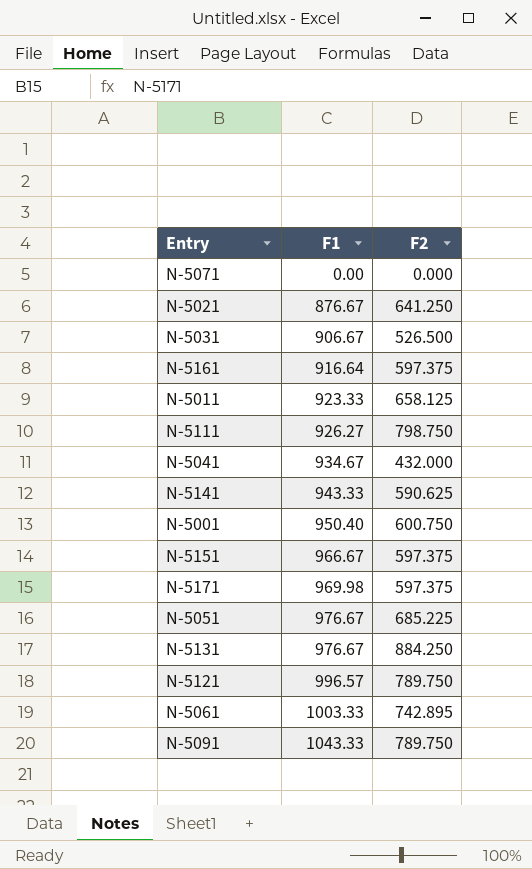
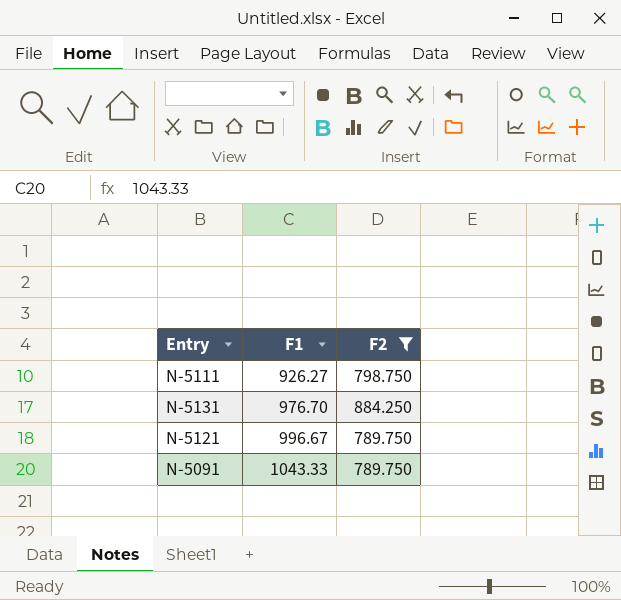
filter: none -> F2 >= 789.750
N-5131 | F1: 976.67 -> 976.70
N-5121 | F1: 996.57 -> 996.67

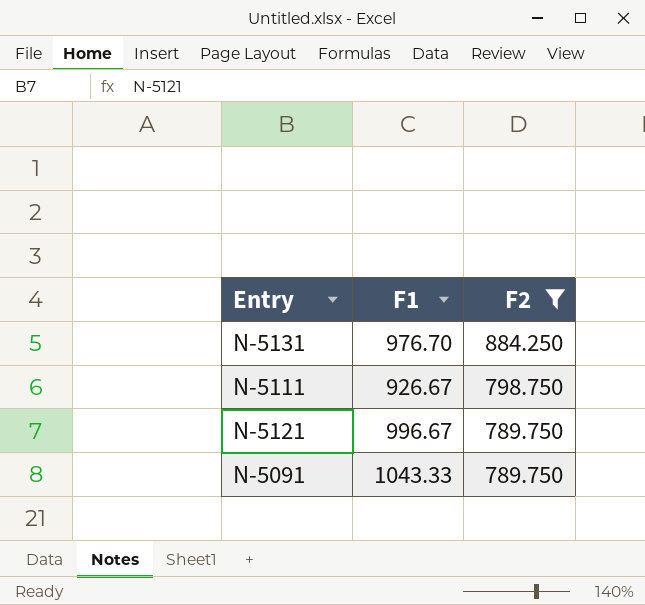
row order: F1 ascending -> F2 descending
N-5111 | F1: 926.27 -> 926.67

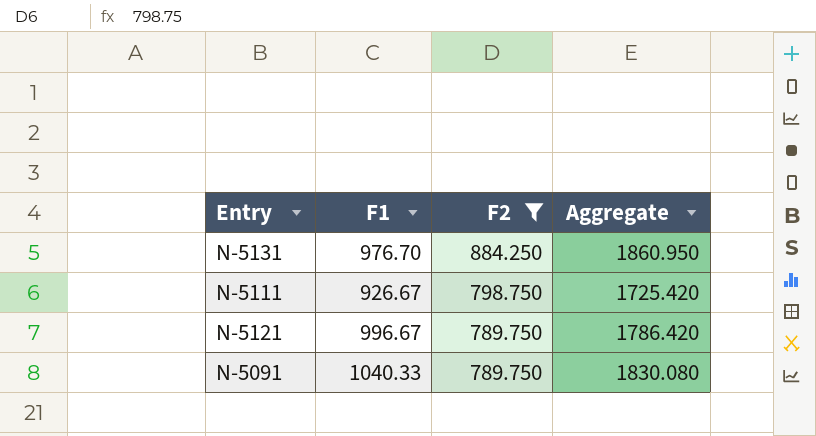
column Aggregate | formula: none -> [F1] + [F2]
N-5091 | F1: 1043.33 -> 1040.33

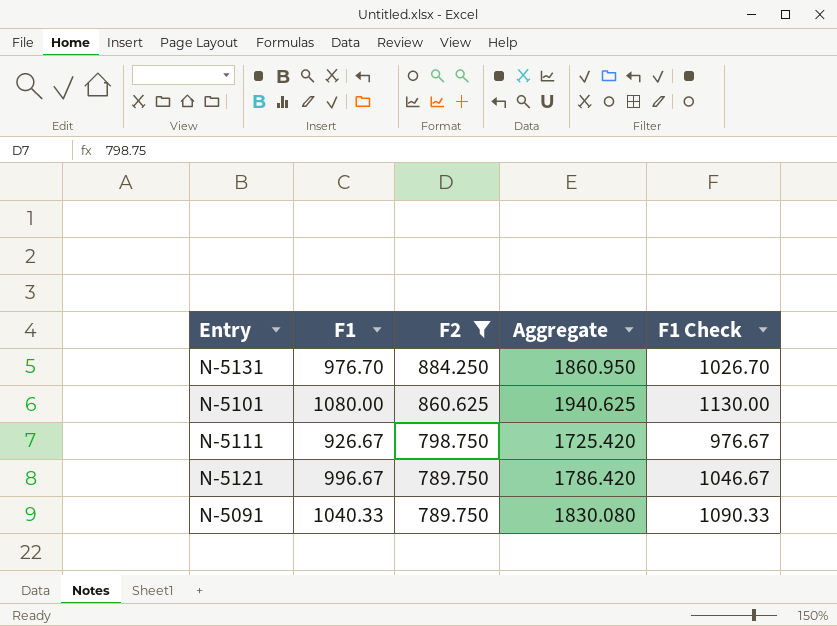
column F1 Check | formula: none -> [F1] + 50
row N-5101: none -> 1080.00 | 860.625 | 1940.625 | 1130.00

